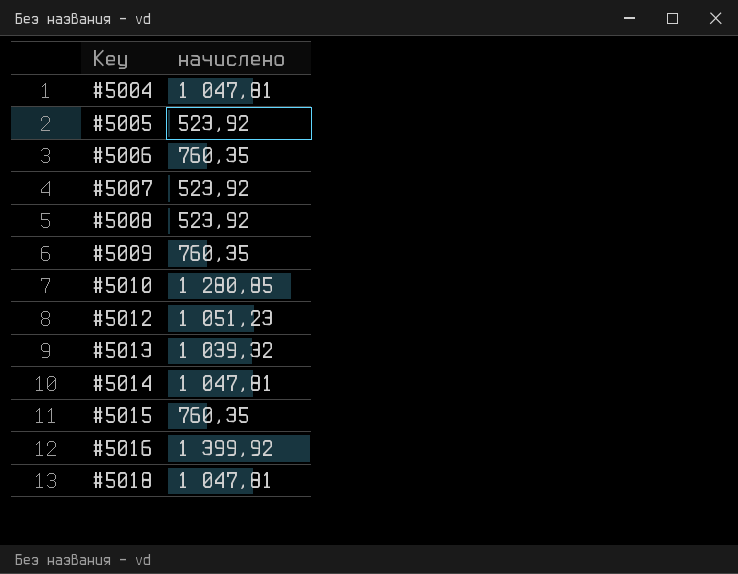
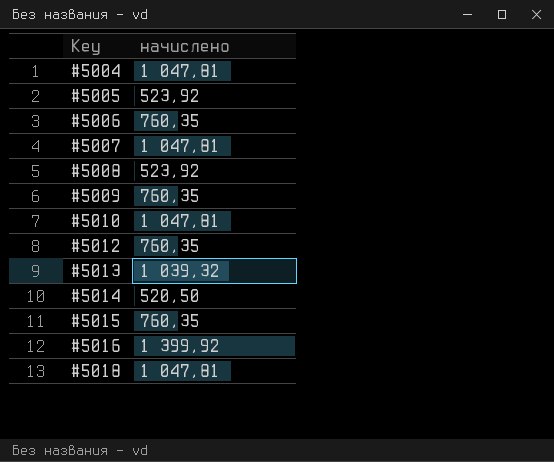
#5007 | начислено: 523,92 -> 1 047,81
#5010 | начислено: 1 280,85 -> 1 047,81
#5012 | начислено: 1 051,23 -> 760,35
#5014 | начислено: 1 047,81 -> 520,50

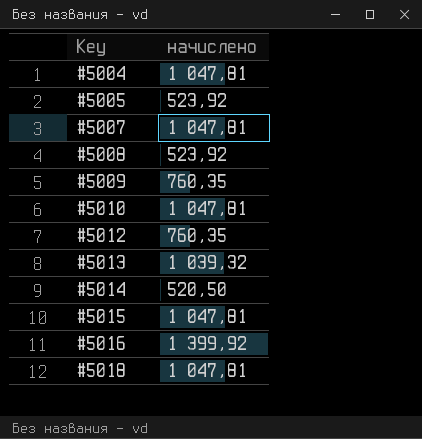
row #5006: 760,35 -> none
#5015 | начислено: 760,35 -> 1 047,81

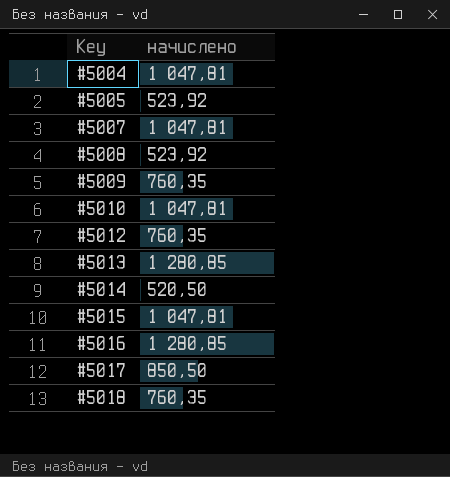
#5013 | начислено: 1 039,32 -> 1 280,85
#5016 | начислено: 1 399,92 -> 1 280,85
row #5017: none -> 850,50
#5018 | начислено: 1 047,81 -> 760,35

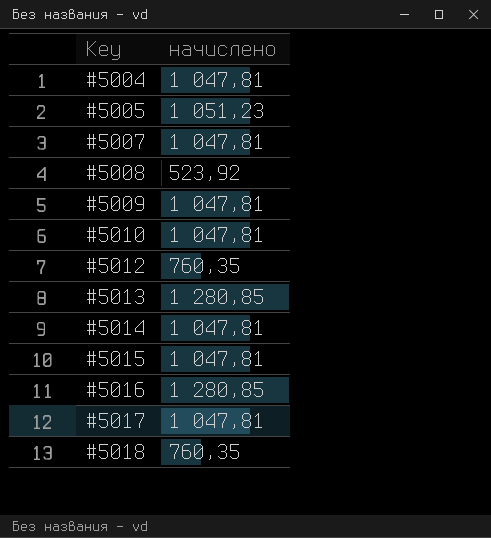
#5005 | начислено: 523,92 -> 1 051,23
#5009 | начислено: 760,35 -> 1 047,81
#5014 | начислено: 520,50 -> 1 047,81
#5017 | начислено: 850,50 -> 1 047,81

